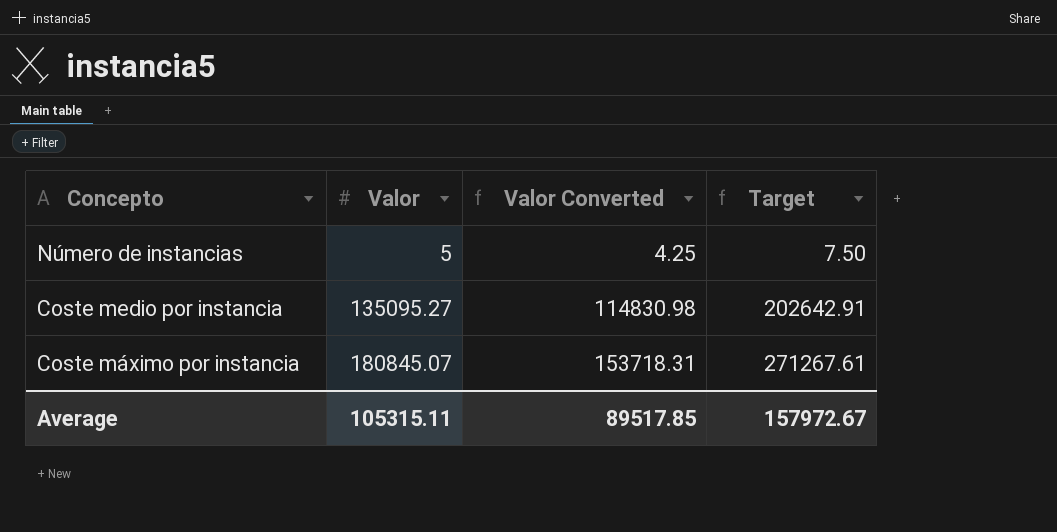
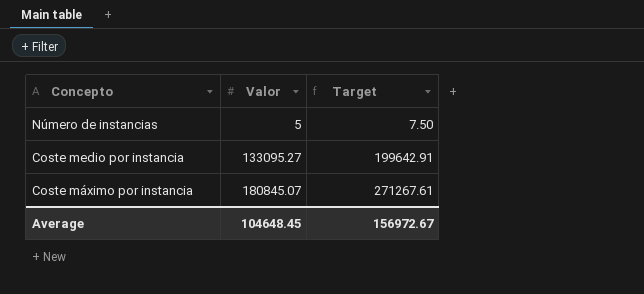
column Valor Converted | formula: [Valor] * 0.85 -> none
Coste medio por instancia | Valor: 135095.27 -> 133095.27
Coste medio por instancia | Target: 202642.91 -> 199642.91
Average | Valor: 105315.11 -> 104648.45
Average | Target: 157972.67 -> 156972.67

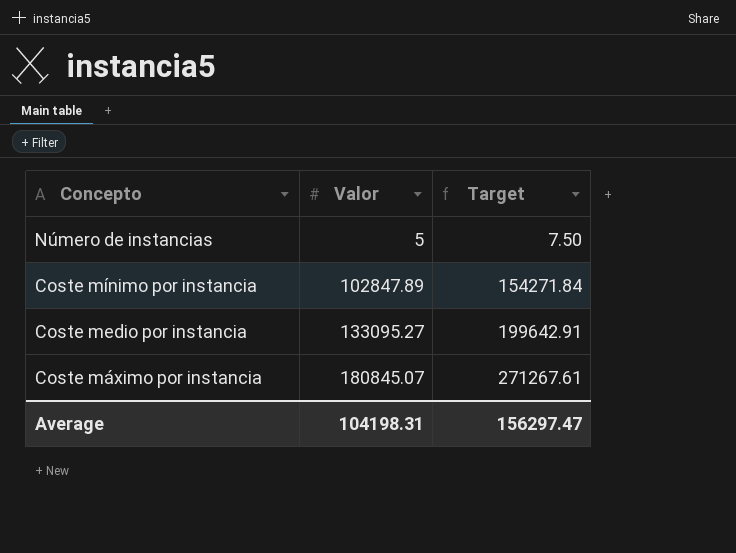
row Coste mínimo por instancia: none -> 102847.89 | 154271.84
Average | Valor: 104648.45 -> 104198.31
Average | Target: 156972.67 -> 156297.47

